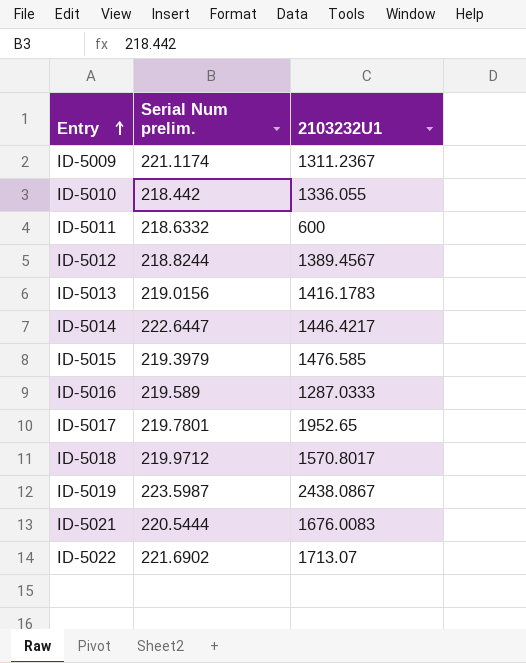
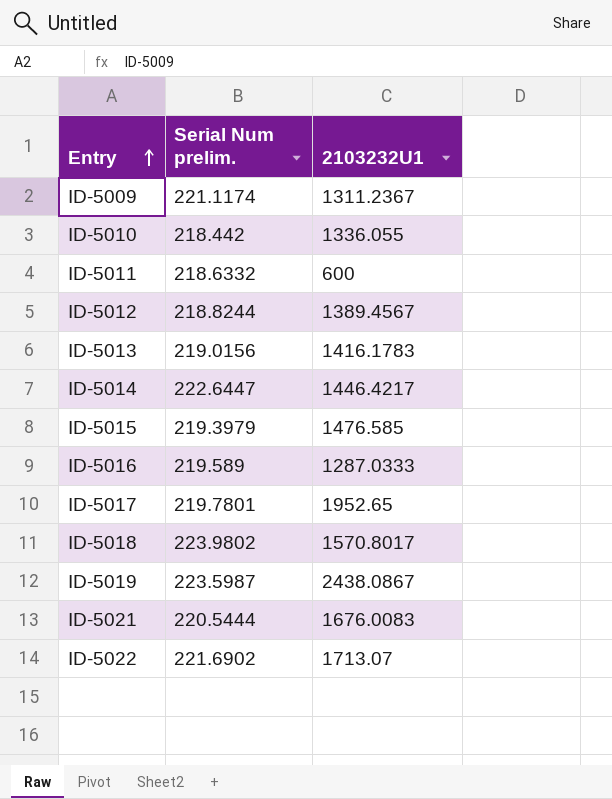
ID-5018 | Serial Num prelim.: 219.9712 -> 223.9802

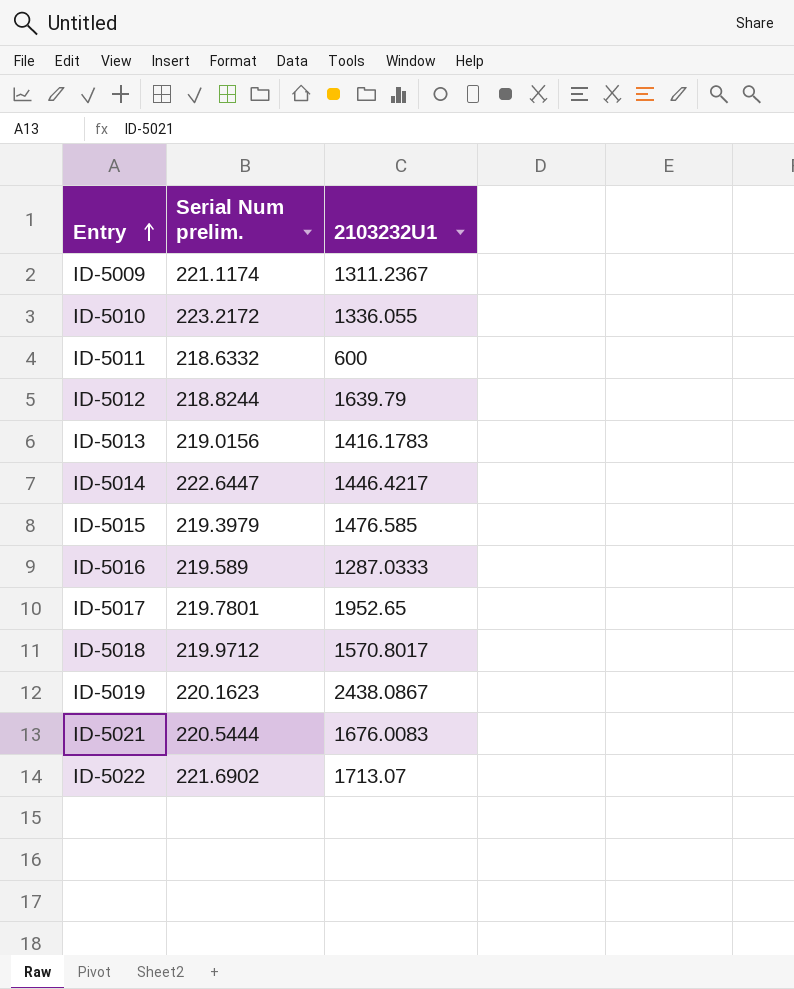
ID-5010 | Serial Num prelim.: 218.442 -> 223.2172
ID-5012 | 2103232U1: 1389.4567 -> 1639.79
ID-5018 | Serial Num prelim.: 223.9802 -> 219.9712
ID-5019 | Serial Num prelim.: 223.5987 -> 220.1623

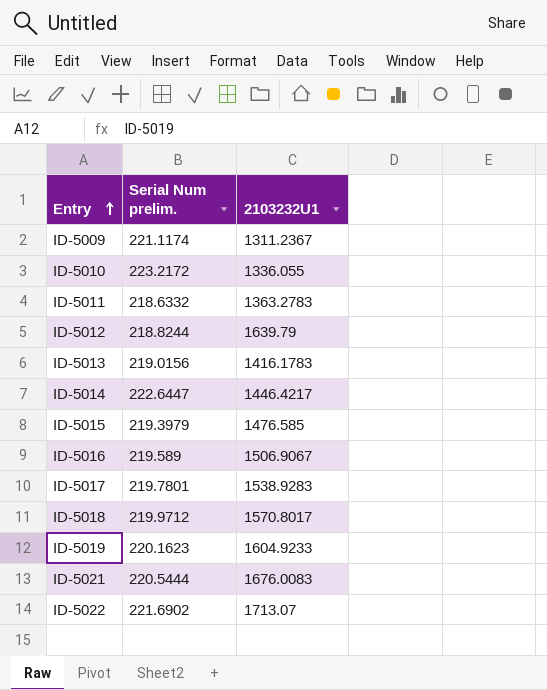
ID-5011 | 2103232U1: 600 -> 1363.2783
ID-5016 | 2103232U1: 1287.0333 -> 1506.9067
ID-5017 | 2103232U1: 1952.65 -> 1538.9283
ID-5019 | 2103232U1: 2438.0867 -> 1604.9233

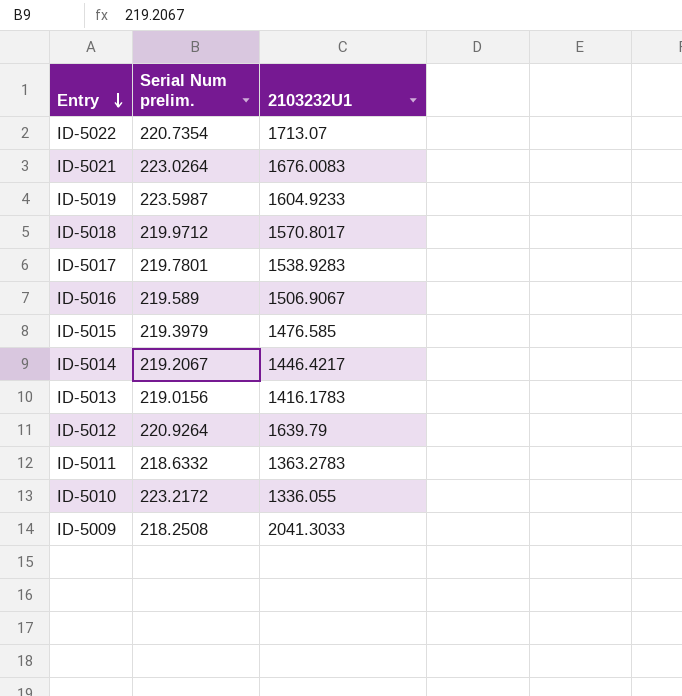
row order: Entry ascending -> Entry descending
ID-5022 | Serial Num prelim.: 221.6902 -> 220.7354
ID-5021 | Serial Num prelim.: 220.5444 -> 223.0264
ID-5019 | Serial Num prelim.: 220.1623 -> 223.5987
ID-5014 | Serial Num prelim.: 222.6447 -> 219.2067
ID-5012 | Serial Num prelim.: 218.8244 -> 220.9264
ID-5009 | Serial Num prelim.: 221.1174 -> 218.2508
ID-5009 | 2103232U1: 1311.2367 -> 2041.3033

